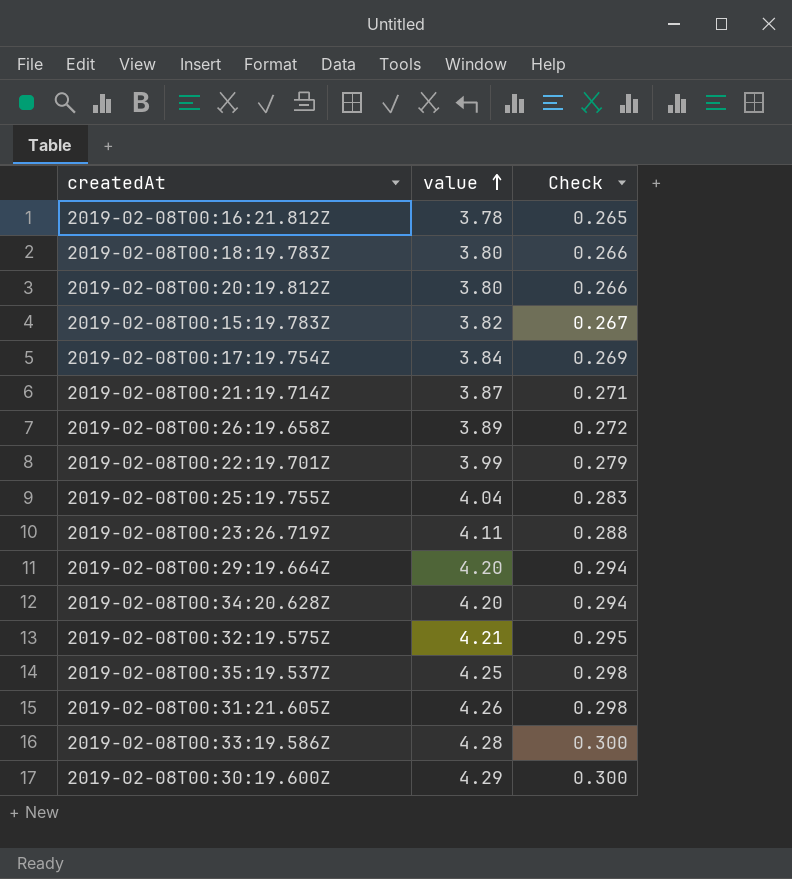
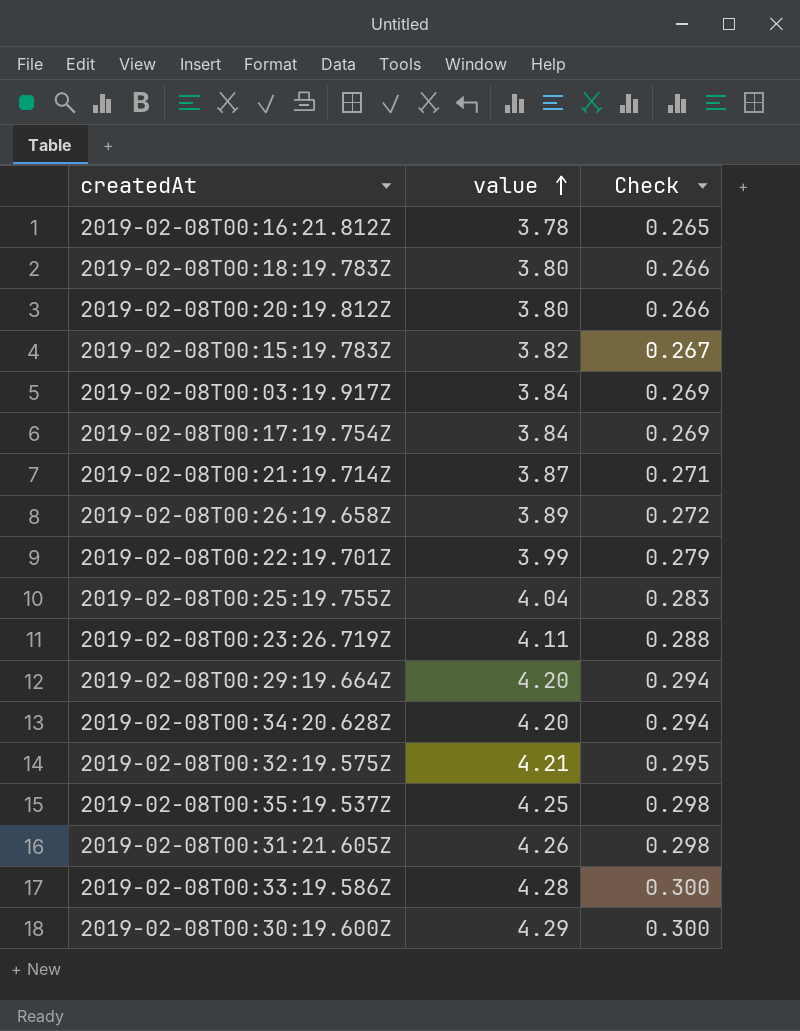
row 2019-02-08T00:03:19.917Z: none -> 3.84 | 0.269

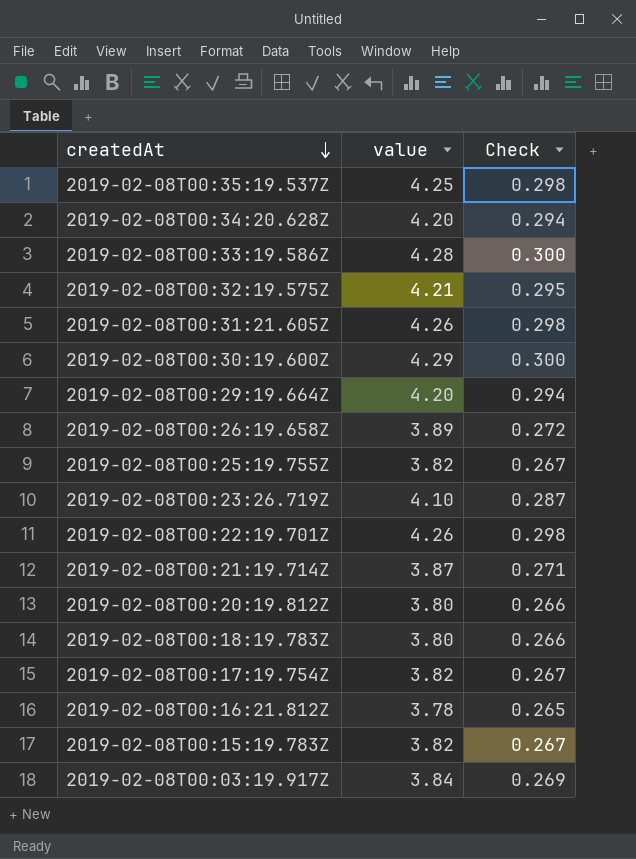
row order: value ascending -> createdAt descending
2019-02-08T00:25:19.755Z | value: 4.04 -> 3.82
2019-02-08T00:25:19.755Z | Check: 0.283 -> 0.267
2019-02-08T00:23:26.719Z | value: 4.11 -> 4.10
2019-02-08T00:23:26.719Z | Check: 0.288 -> 0.287
2019-02-08T00:22:19.701Z | value: 3.99 -> 4.26
2019-02-08T00:22:19.701Z | Check: 0.279 -> 0.298
2019-02-08T00:17:19.754Z | value: 3.84 -> 3.82
2019-02-08T00:17:19.754Z | Check: 0.269 -> 0.267

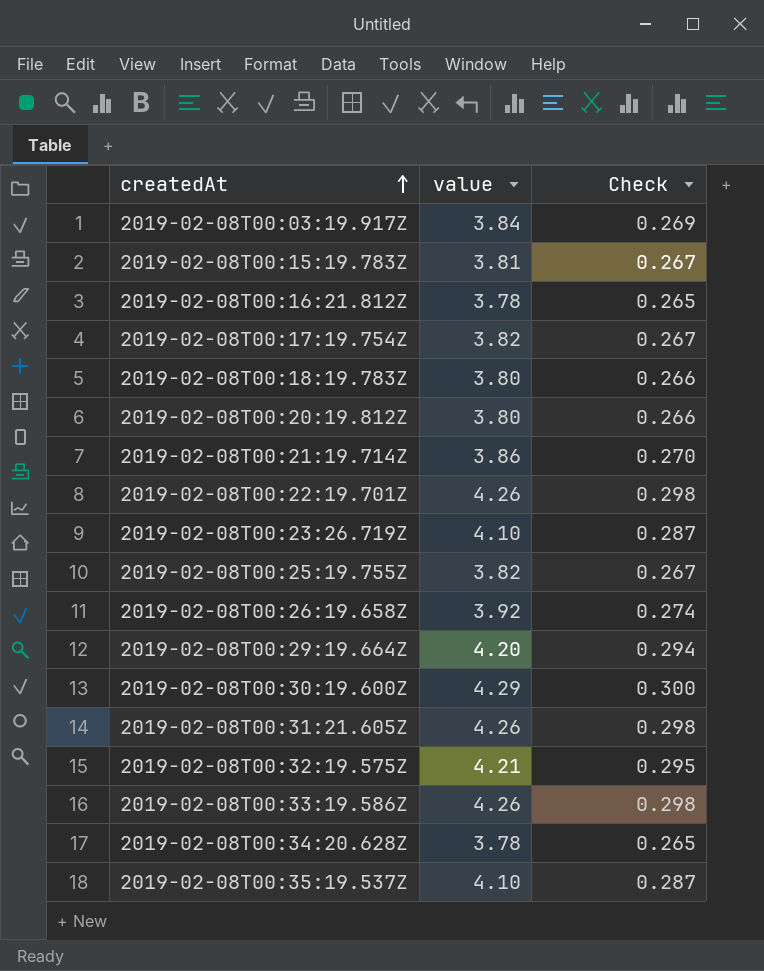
row order: createdAt descending -> createdAt ascending
2019-02-08T00:15:19.783Z | value: 3.82 -> 3.81
2019-02-08T00:21:19.714Z | value: 3.87 -> 3.86
2019-02-08T00:21:19.714Z | Check: 0.271 -> 0.270
2019-02-08T00:26:19.658Z | value: 3.89 -> 3.92
2019-02-08T00:26:19.658Z | Check: 0.272 -> 0.274
2019-02-08T00:33:19.586Z | value: 4.28 -> 4.26
2019-02-08T00:33:19.586Z | Check: 0.300 -> 0.298
2019-02-08T00:34:20.628Z | value: 4.20 -> 3.78
2019-02-08T00:34:20.628Z | Check: 0.294 -> 0.265
2019-02-08T00:35:19.537Z | value: 4.25 -> 4.10
2019-02-08T00:35:19.537Z | Check: 0.298 -> 0.287

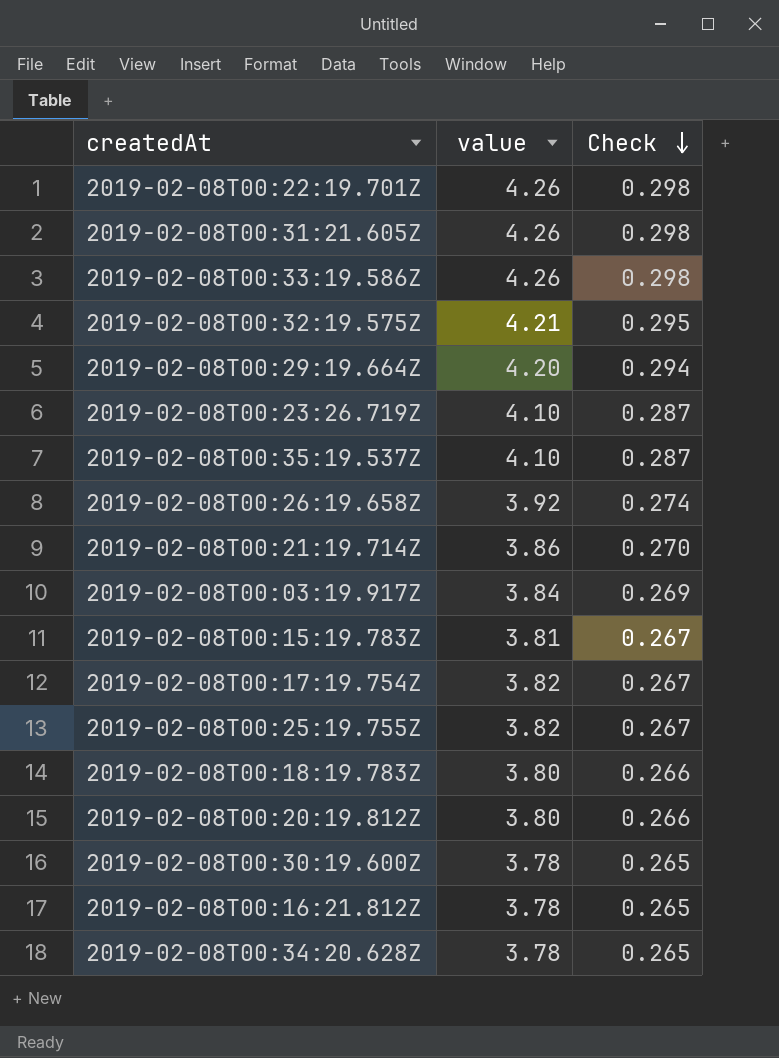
row order: createdAt ascending -> Check descending
2019-02-08T00:30:19.600Z | value: 4.29 -> 3.78
2019-02-08T00:30:19.600Z | Check: 0.300 -> 0.265

